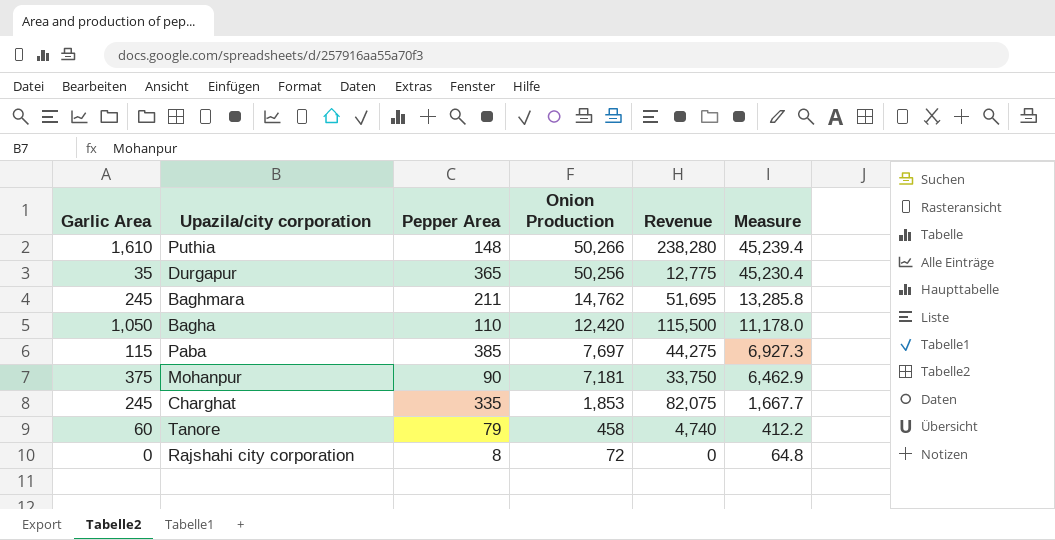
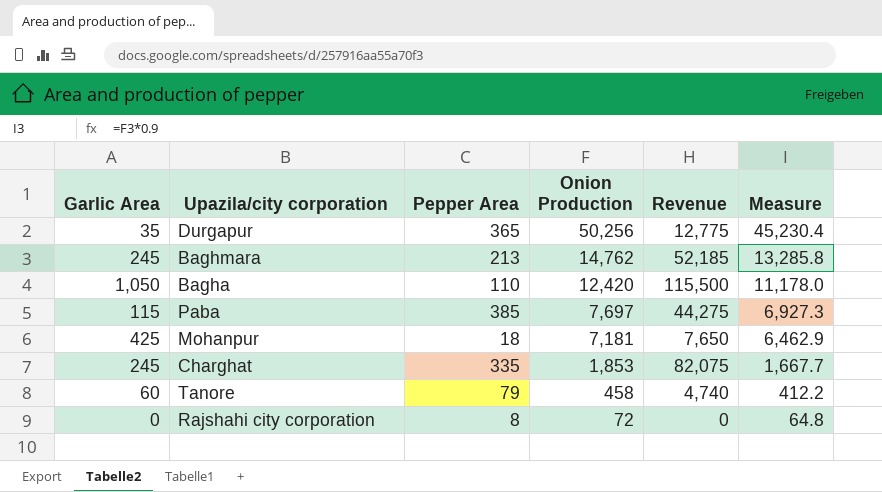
row Puthia: 1,610 | 148 | 50,266 | 238,280 | 45,239.4 -> none
Baghmara | Pepper Area: 211 -> 213
Baghmara | Revenue: 51,695 -> 52,185
Mohanpur | Garlic Area: 375 -> 425
Mohanpur | Pepper Area: 90 -> 18
Mohanpur | Revenue: 33,750 -> 7,650

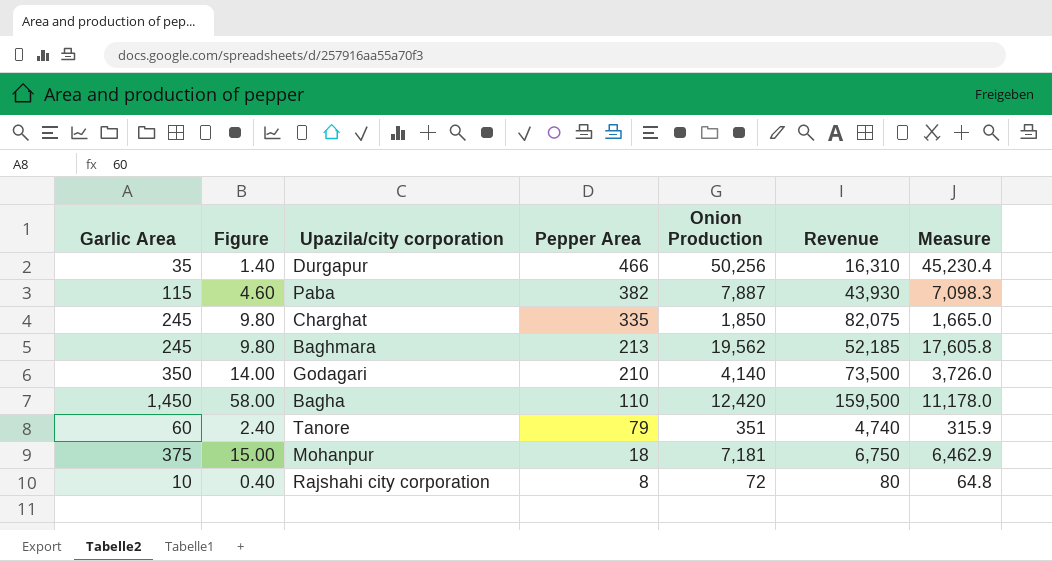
row order: Onion Production descending -> Pepper Area descending
column Figure | formula: none -> [Garlic Area] * 0.04
Durgapur | Pepper Area: 365 -> 466
Durgapur | Revenue: 12,775 -> 16,310
Paba | Pepper Area: 385 -> 382
Paba | Onion Production: 7,697 -> 7,887
Paba | Revenue: 44,275 -> 43,930
Paba | Measure: 6,927.3 -> 7,098.3
Charghat | Onion Production: 1,853 -> 1,850
Charghat | Measure: 1,667.7 -> 1,665.0
Baghmara | Onion Production: 14,762 -> 19,562
Baghmara | Measure: 13,285.8 -> 17,605.8
row Godagari: none -> 350 | 14.00 | 210 | 4,140 | 73,500 | 3,726.0
Bagha | Garlic Area: 1,050 -> 1,450
Bagha | Revenue: 115,500 -> 159,500
Tanore | Onion Production: 458 -> 351
Tanore | Measure: 412.2 -> 315.9
Mohanpur | Garlic Area: 425 -> 375
Mohanpur | Revenue: 7,650 -> 6,750
Rajshahi city corporation | Garlic Area: 0 -> 10
Rajshahi city corporation | Revenue: 0 -> 80

